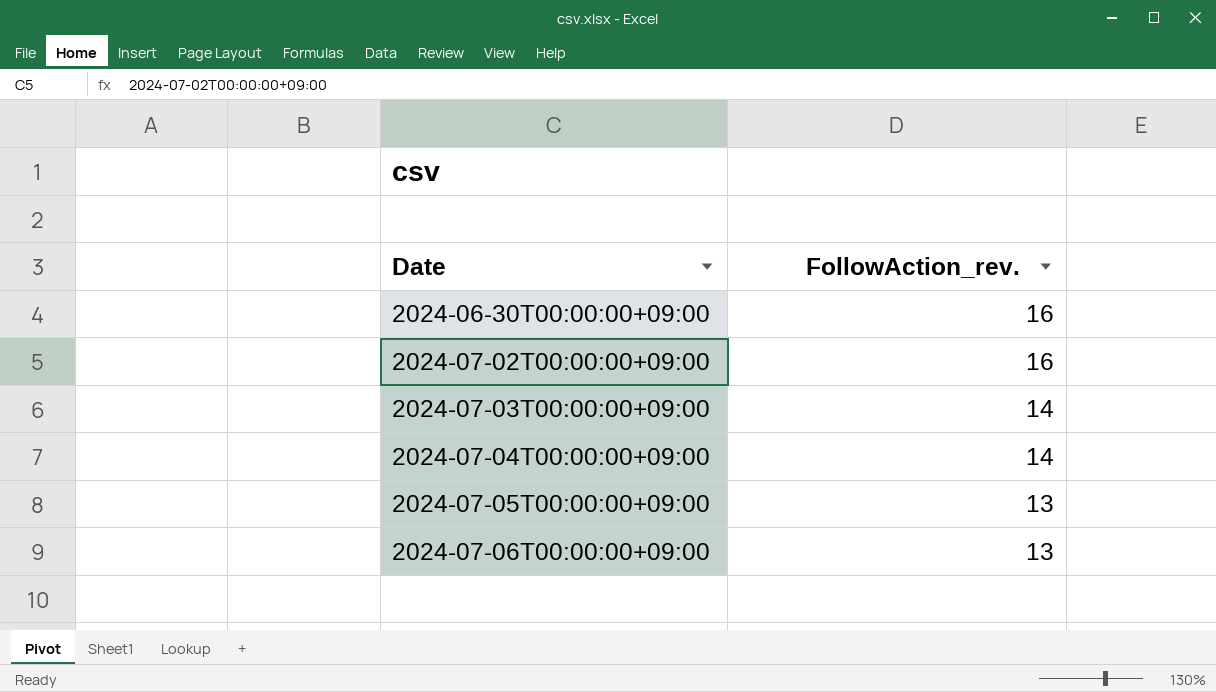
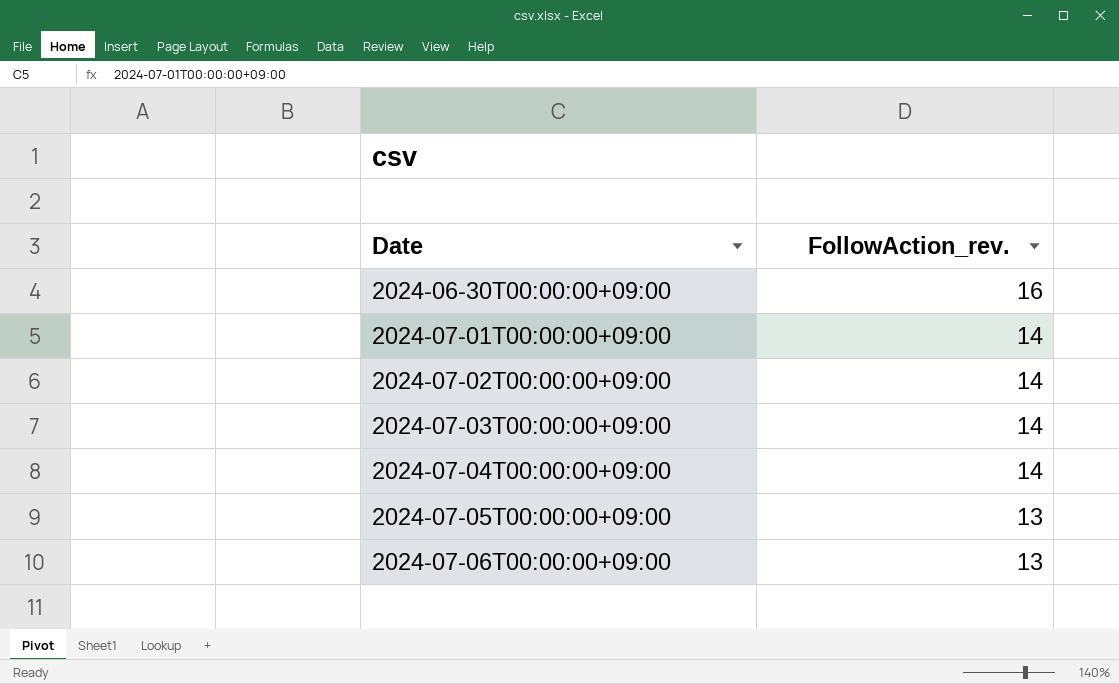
row 2024-07-01T00:00:00+09:00: none -> 14
2024-07-02T00:00:00+09:00 | FollowAction_rev.: 16 -> 14

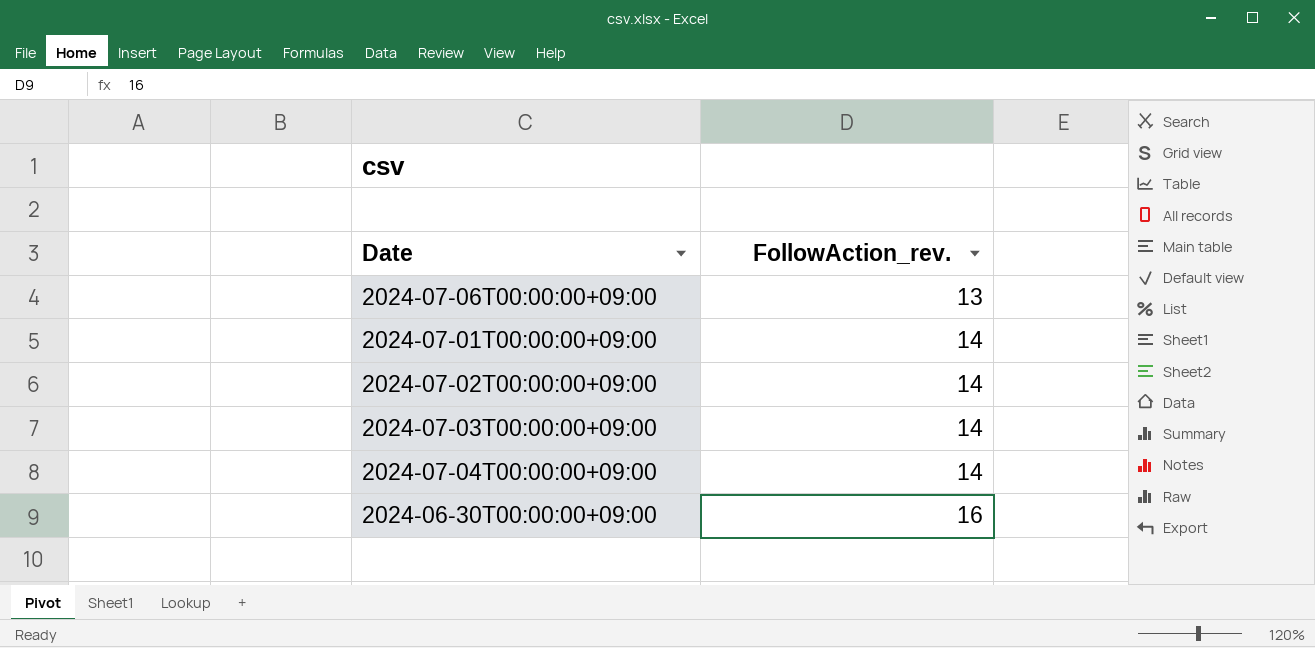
row order: Date ascending -> FollowAction_rev. ascending
row 2024-07-05T00:00:00+09:00: 13 -> none

